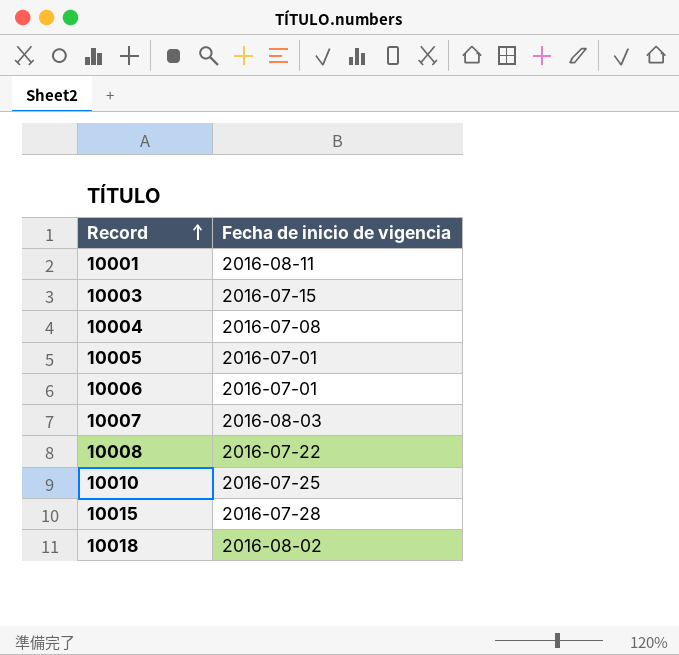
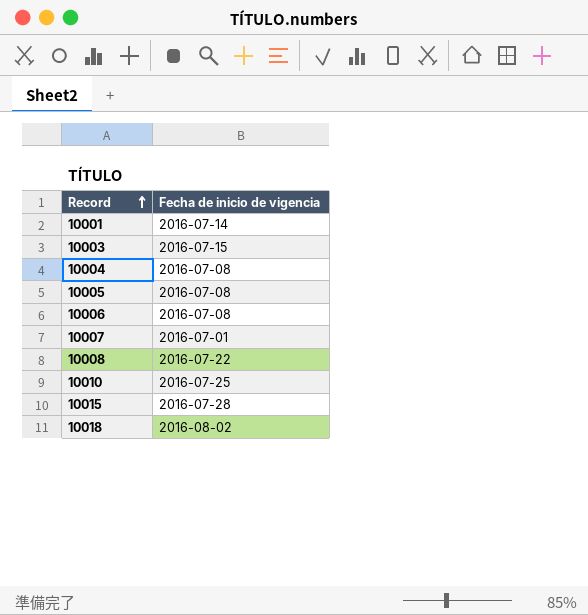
10001 | Fecha de inicio de vigencia: 2016-08-11 -> 2016-07-14
10005 | Fecha de inicio de vigencia: 2016-07-01 -> 2016-07-08
10006 | Fecha de inicio de vigencia: 2016-07-01 -> 2016-07-08
10007 | Fecha de inicio de vigencia: 2016-08-03 -> 2016-07-01

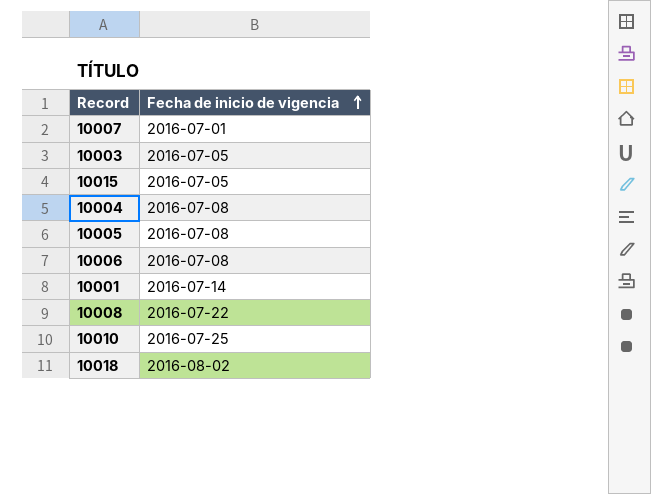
row order: Record ascending -> Fecha de inicio de vigencia ascending
10003 | Fecha de inicio de vigencia: 2016-07-15 -> 2016-07-05
10015 | Fecha de inicio de vigencia: 2016-07-28 -> 2016-07-05

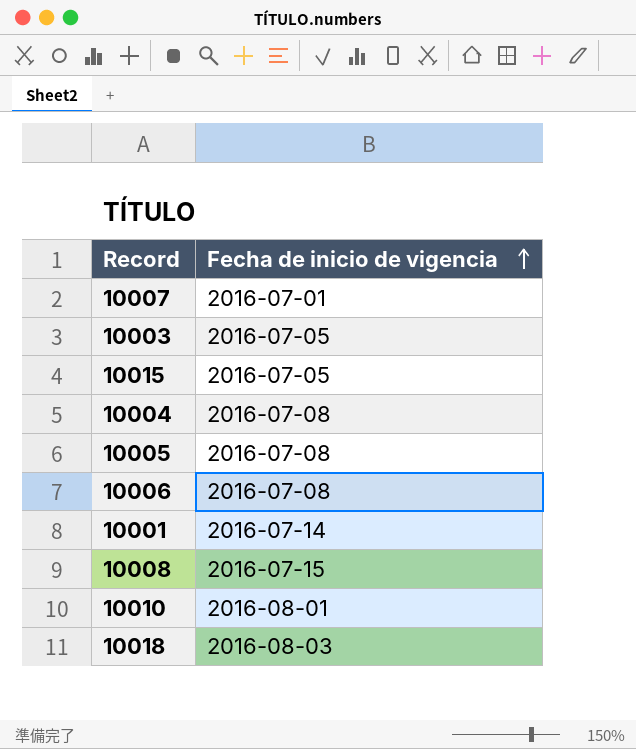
10008 | Fecha de inicio de vigencia: 2016-07-22 -> 2016-07-15
10010 | Fecha de inicio de vigencia: 2016-07-25 -> 2016-08-01
10018 | Fecha de inicio de vigencia: 2016-08-02 -> 2016-08-03

